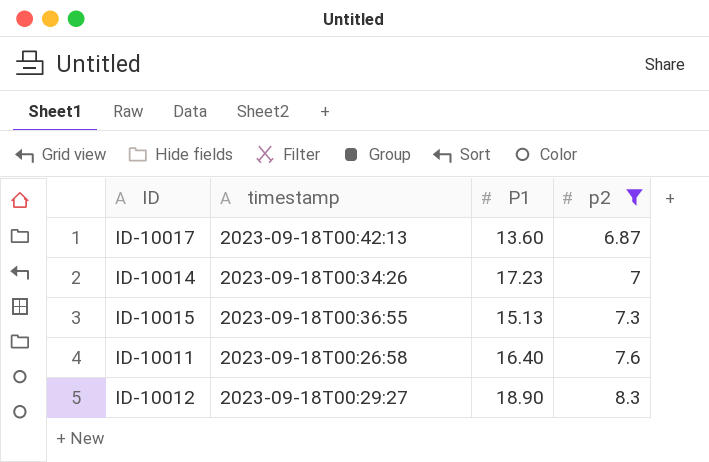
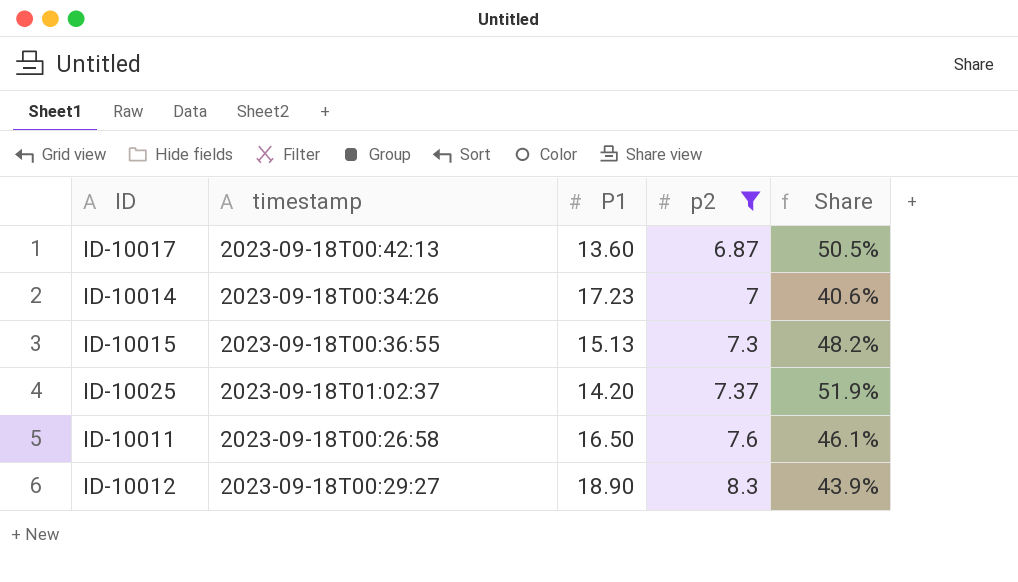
column Share | formula: none -> [p2] / [P1]
row ID-10025: none -> 2023-09-18T01:02:37 | 14.20 | 7.37 | 51.9%
ID-10011 | P1: 16.40 -> 16.50

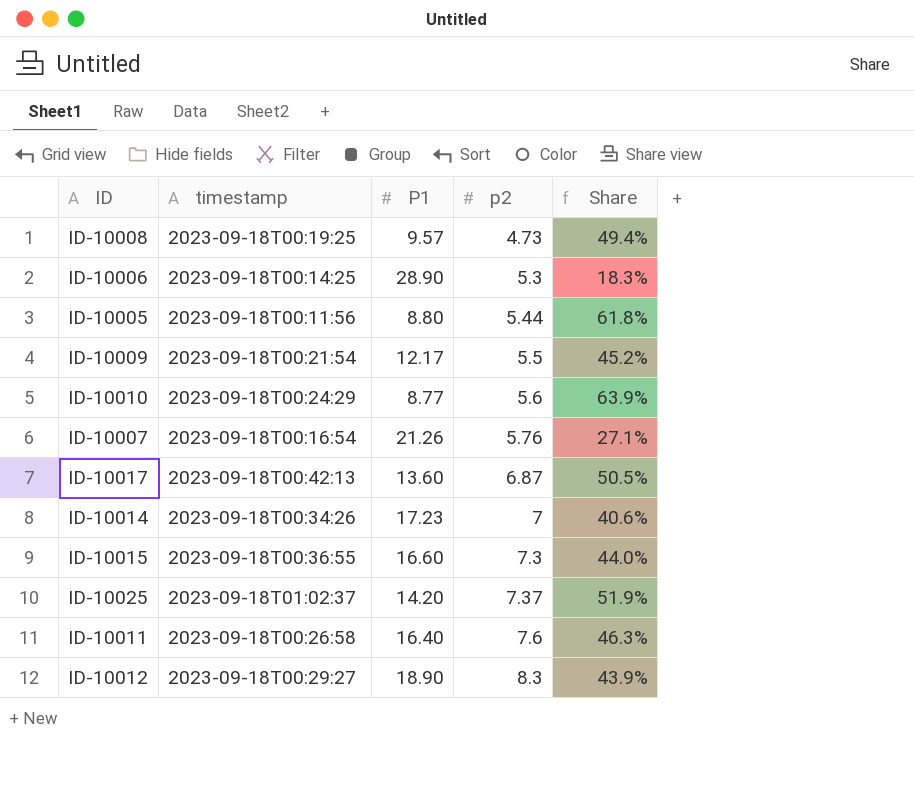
filter: p2 >= 6.87 -> none
ID-10015 | P1: 15.13 -> 16.60
ID-10015 | Share: 48.2% -> 44.0%
ID-10011 | P1: 16.50 -> 16.40
ID-10011 | Share: 46.1% -> 46.3%

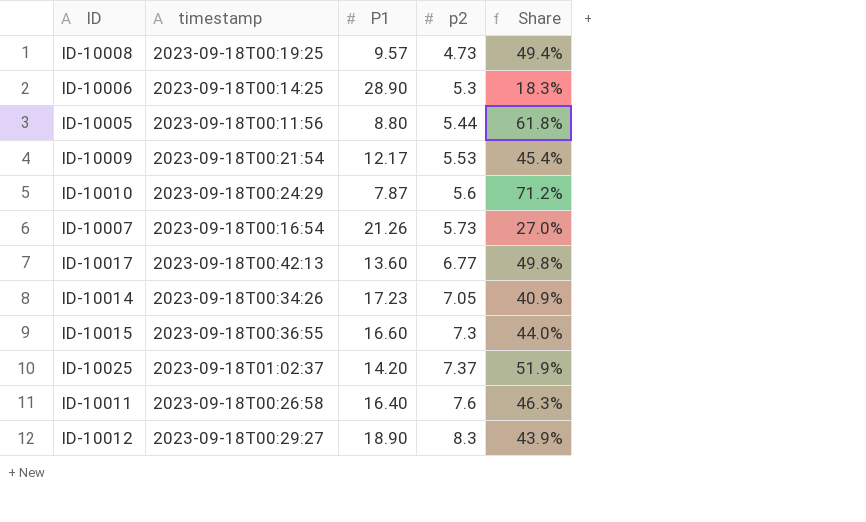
ID-10009 | p2: 5.5 -> 5.53
ID-10009 | Share: 45.2% -> 45.4%
ID-10010 | P1: 8.77 -> 7.87
ID-10010 | Share: 63.9% -> 71.2%
ID-10007 | p2: 5.76 -> 5.73
ID-10007 | Share: 27.1% -> 27.0%
ID-10017 | p2: 6.87 -> 6.77
ID-10017 | Share: 50.5% -> 49.8%
ID-10014 | p2: 7 -> 7.05
ID-10014 | Share: 40.6% -> 40.9%

